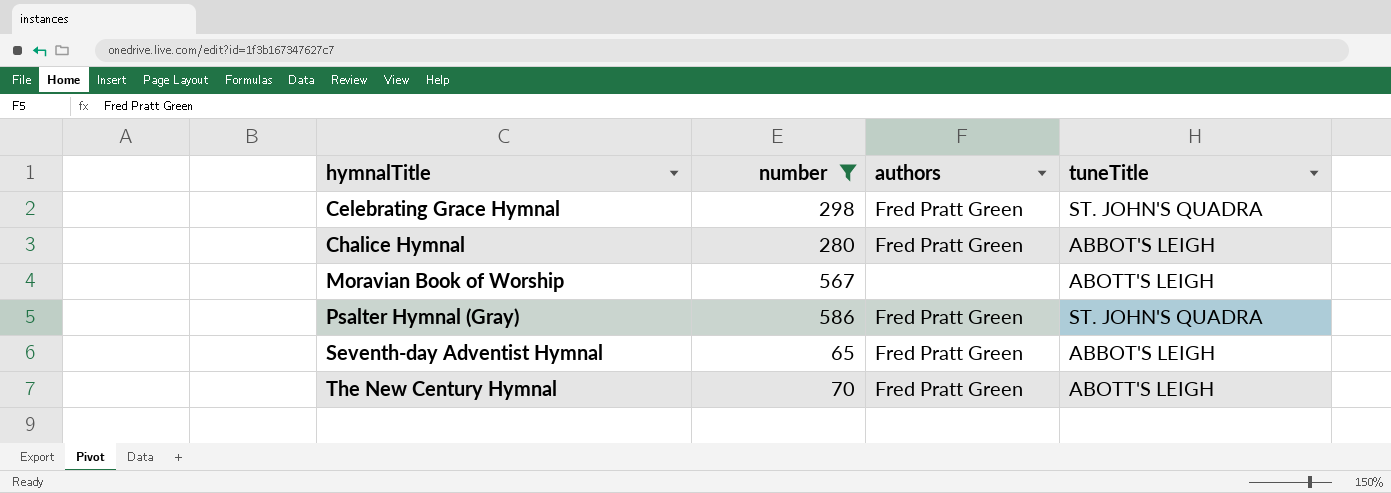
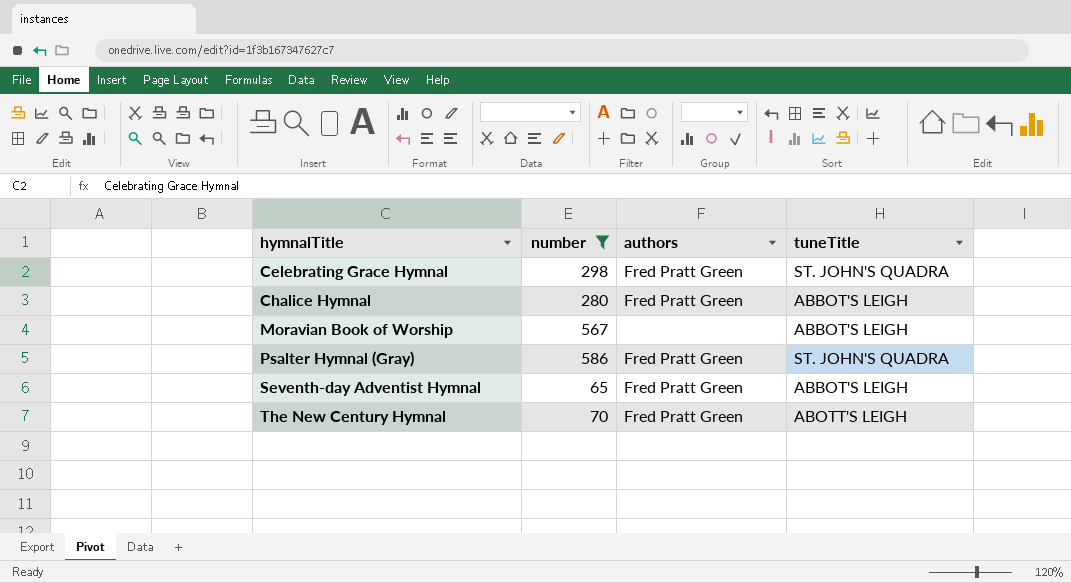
Moravian Book of Worship | tuneTitle: ABOTT'S LEIGH -> ABBOT'S LEIGH

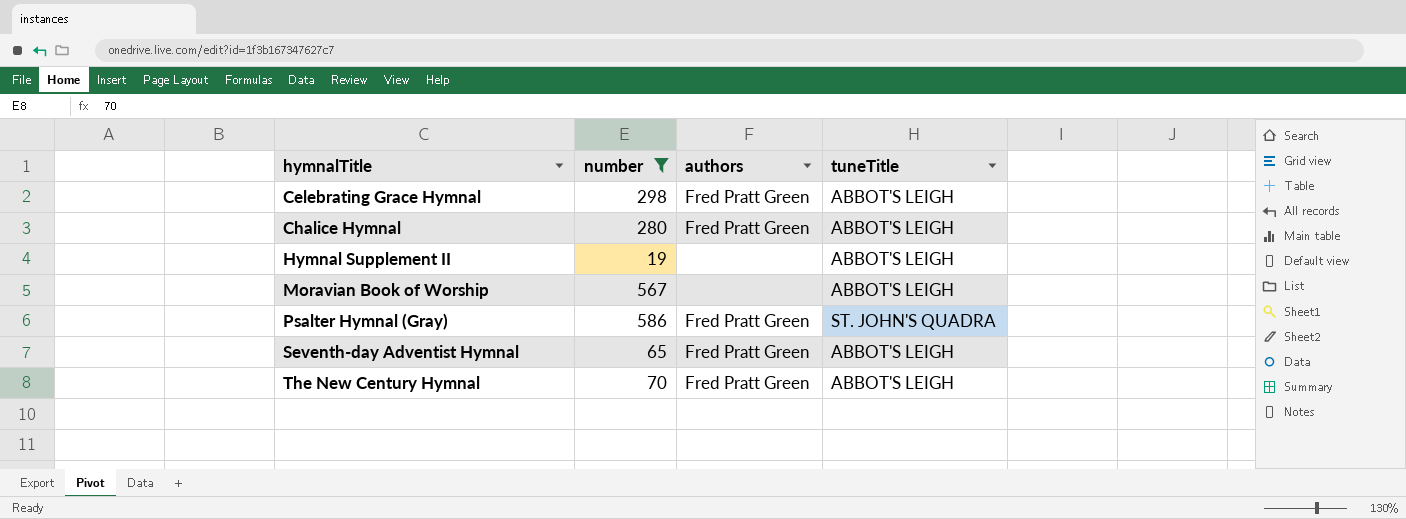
Celebrating Grace Hymnal | tuneTitle: ST. JOHN'S QUADRA -> ABBOT'S LEIGH
row Hymnal Supplement II: none -> 19 | none | ABBOT'S LEIGH
The New Century Hymnal | tuneTitle: ABOTT'S LEIGH -> ABBOT'S LEIGH

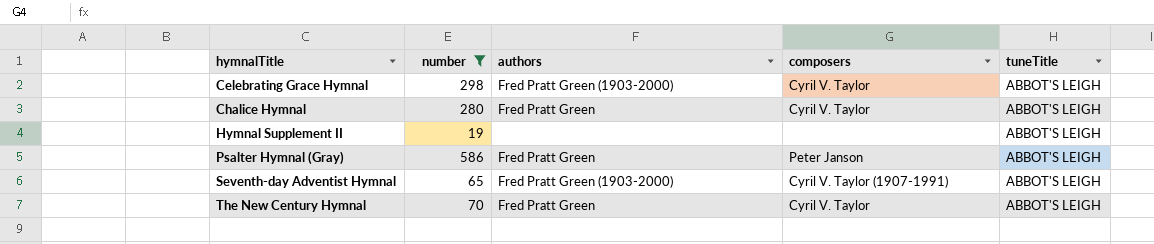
column composers | position: none -> 4
row Moravian Book of Worship: 567 | none | ABBOT'S LEIGH -> none
Celebrating Grace Hymnal | authors: Fred Pratt Green -> Fred Pratt Green (1903-2000)
Psalter Hymnal (Gray) | tuneTitle: ST. JOHN'S QUADRA -> ABBOT'S LEIGH
Seventh-day Adventist Hymnal | authors: Fred Pratt Green -> Fred Pratt Green (1903-2000)

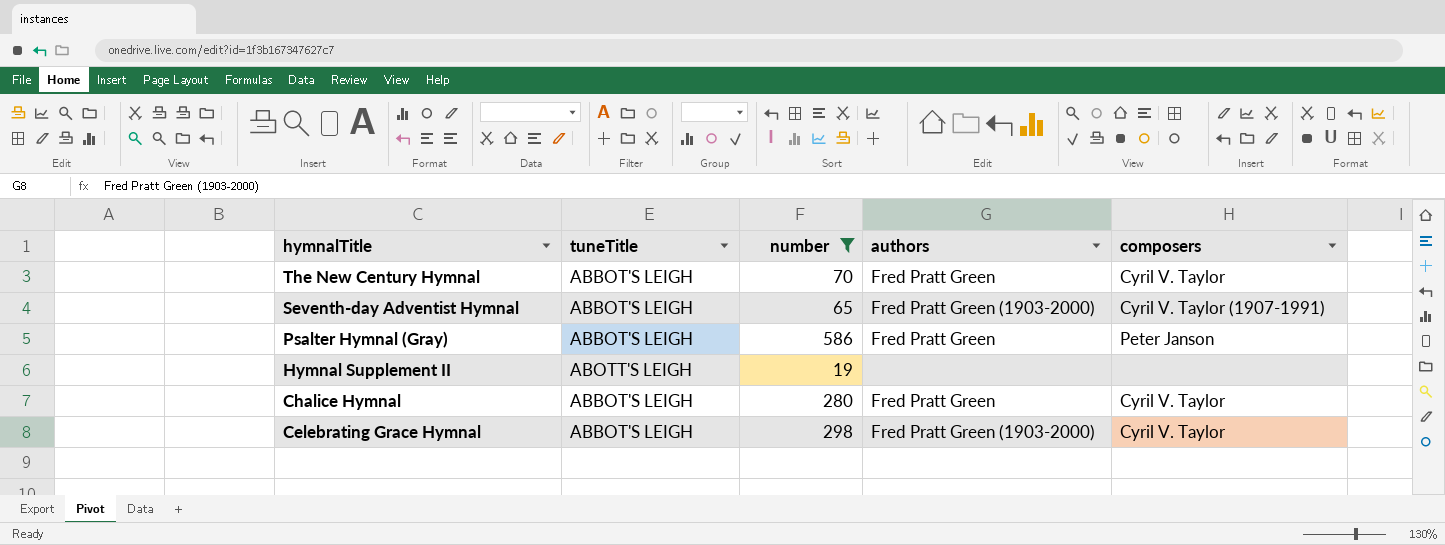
row order: hymnalTitle ascending -> hymnalTitle descending
column tuneTitle | position: 5 -> 2
Hymnal Supplement II | tuneTitle: ABBOT'S LEIGH -> ABOTT'S LEIGH

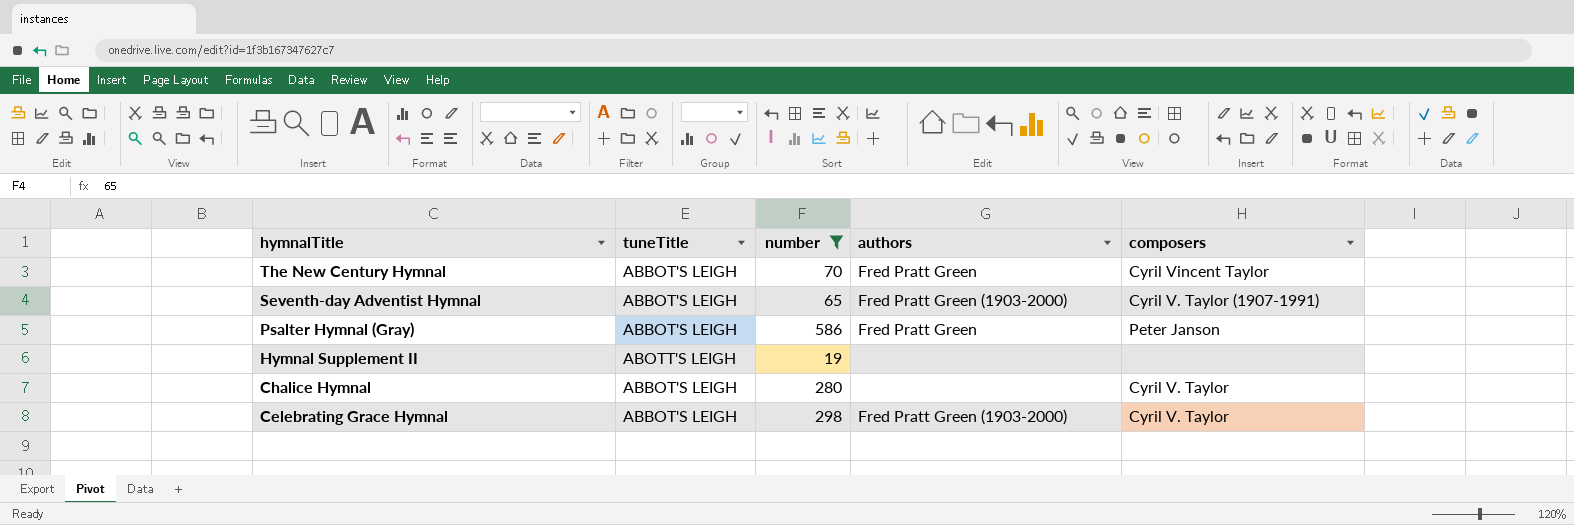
The New Century Hymnal | composers: Cyril V. Taylor -> Cyril Vincent Taylor
Chalice Hymnal | authors: Fred Pratt Green -> none

